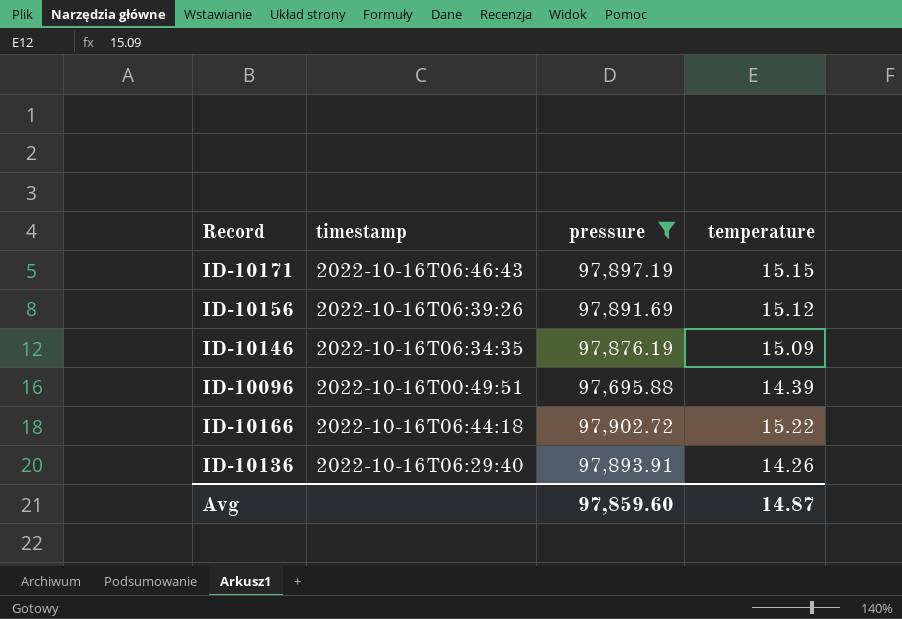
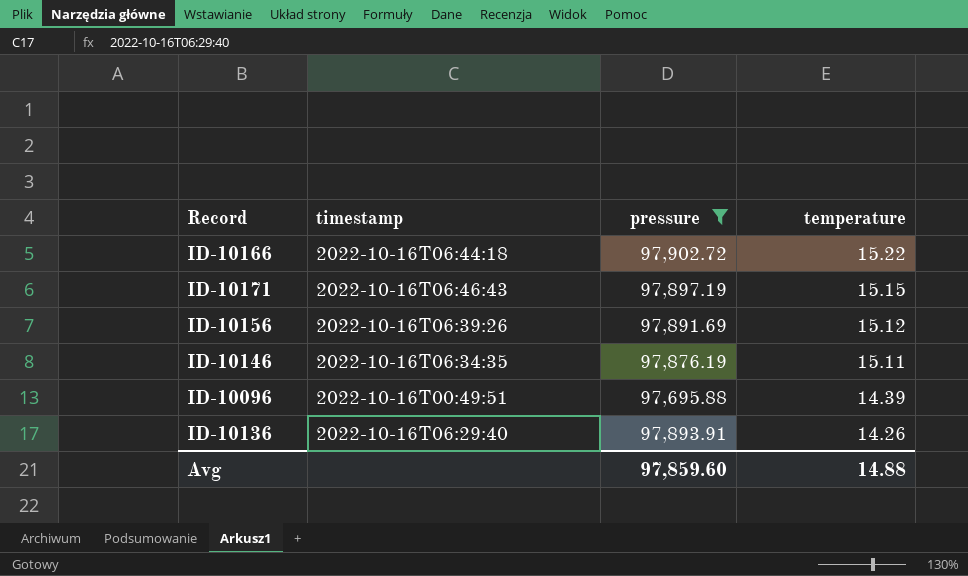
row order: none -> temperature descending
ID-10146 | temperature: 15.09 -> 15.11
Avg | temperature: 14.87 -> 14.88

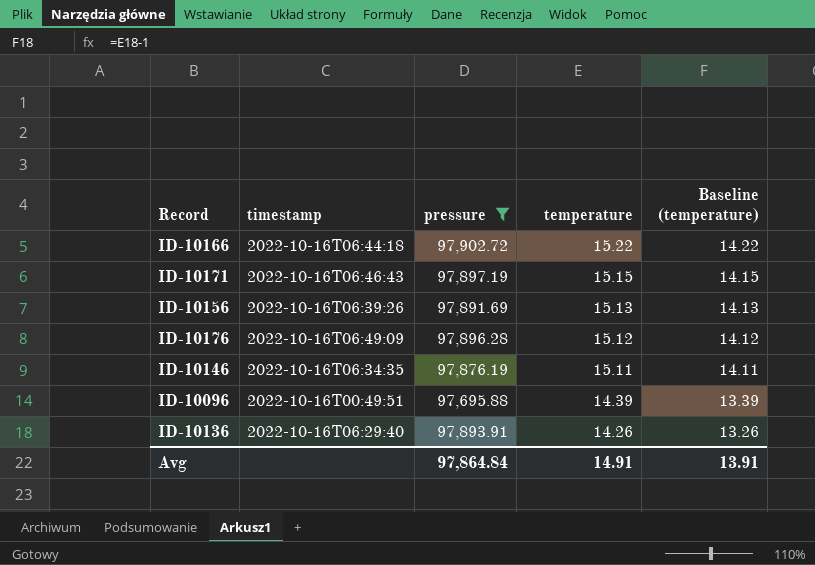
column Baseline (temperature) | formula: none -> [temperature] - 1
ID-10156 | temperature: 15.12 -> 15.13
row ID-10176: none -> 2022-10-16T06:49:09 | 97,896.28 | 15.12 | 14.12
Avg | pressure: 97,859.60 -> 97,864.84
Avg | temperature: 14.88 -> 14.91

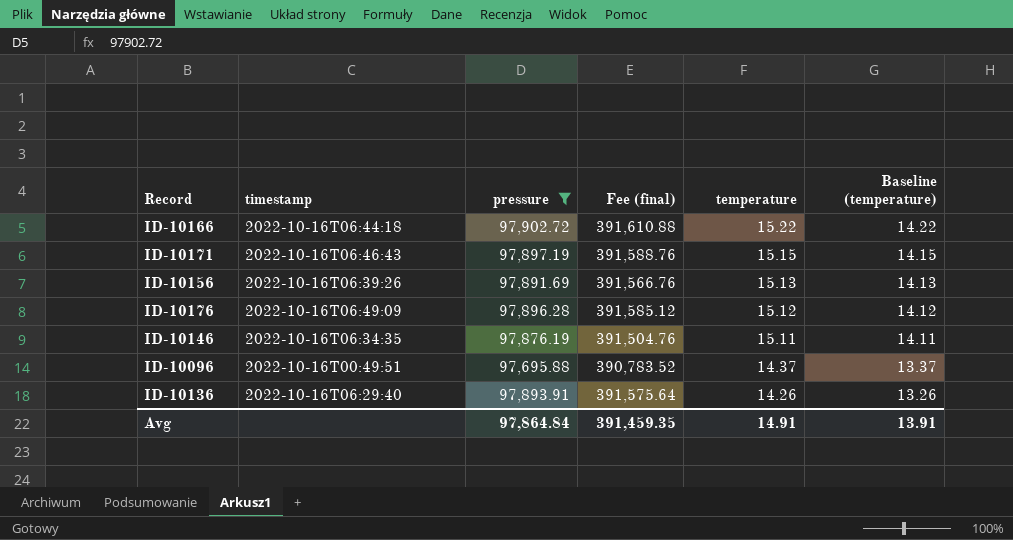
column Fee (final) | formula: none -> [pressure] * 4
ID-10096 | temperature: 14.39 -> 14.37
ID-10096 | Baseline (temperature): 13.39 -> 13.37

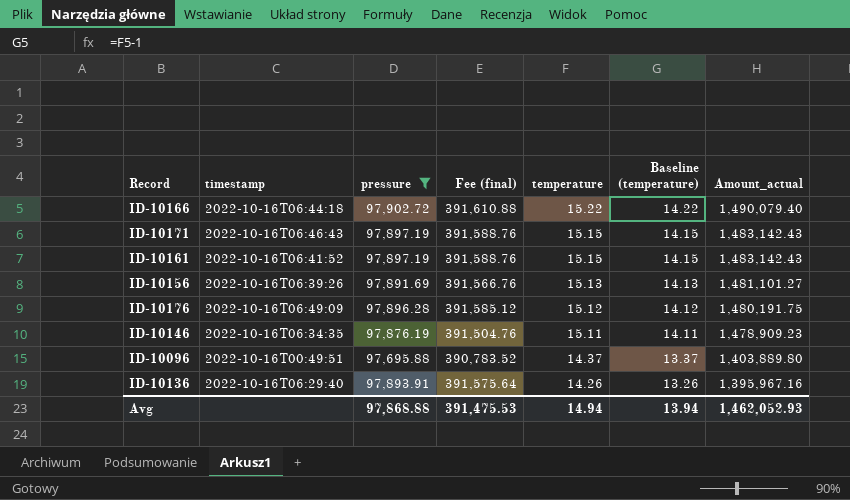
column Amount_actual | formula: none -> [pressure] * [temperature]
row ID-10161: none -> 2022-10-16T06:41:52 | 97,897.19 | 391,588.76 | 15.15 | 14.15 | 1,483,142.43
Avg | pressure: 97,864.84 -> 97,868.88
Avg | Fee (final): 391,459.35 -> 391,475.53
Avg | temperature: 14.91 -> 14.94
Avg | Baseline (temperature): 13.91 -> 13.94

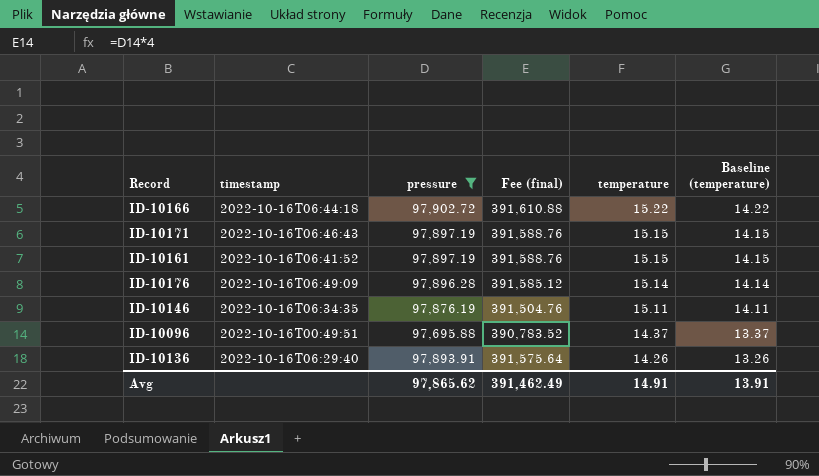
column Amount_actual | formula: [pressure] * [temperature] -> none
row ID-10156: 2022-10-16T06:39:26 | 97,891.69 | 391,566.76 | 15.13 | 14.13 | 1,481,101.27 -> none
ID-10176 | temperature: 15.12 -> 15.14
ID-10176 | Baseline (temperature): 14.12 -> 14.14
Avg | pressure: 97,868.88 -> 97,865.62
Avg | Fee (final): 391,475.53 -> 391,462.49
Avg | temperature: 14.94 -> 14.91
Avg | Baseline (temperature): 13.94 -> 13.91

